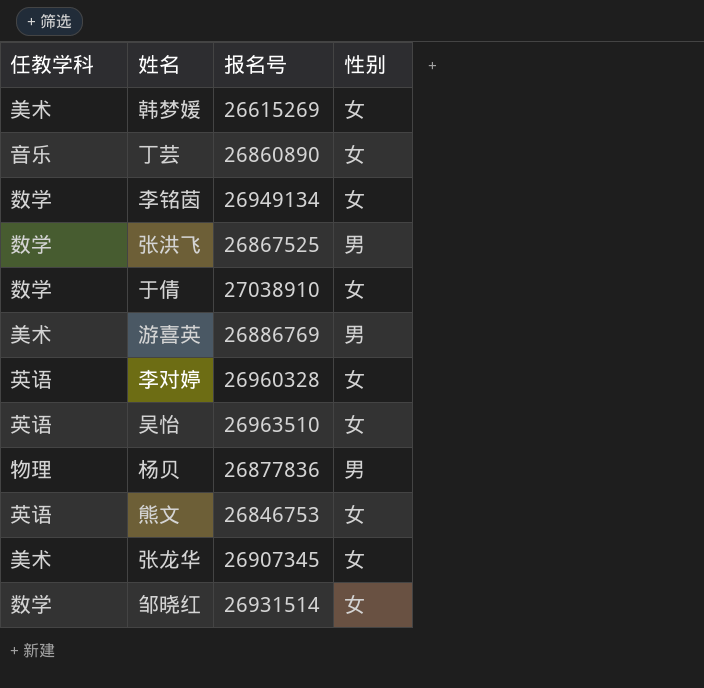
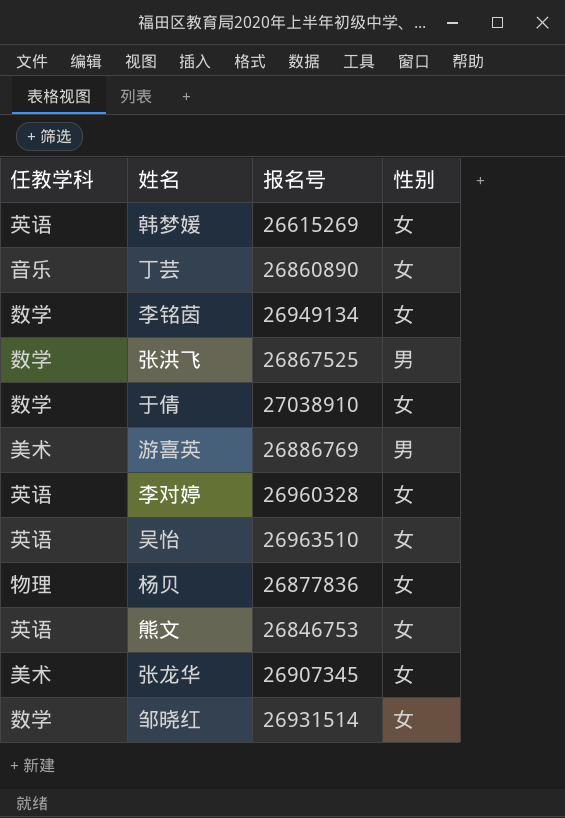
韩梦媛 | 任教学科: 美术 -> 英语
杨贝 | 性别: 男 -> 女

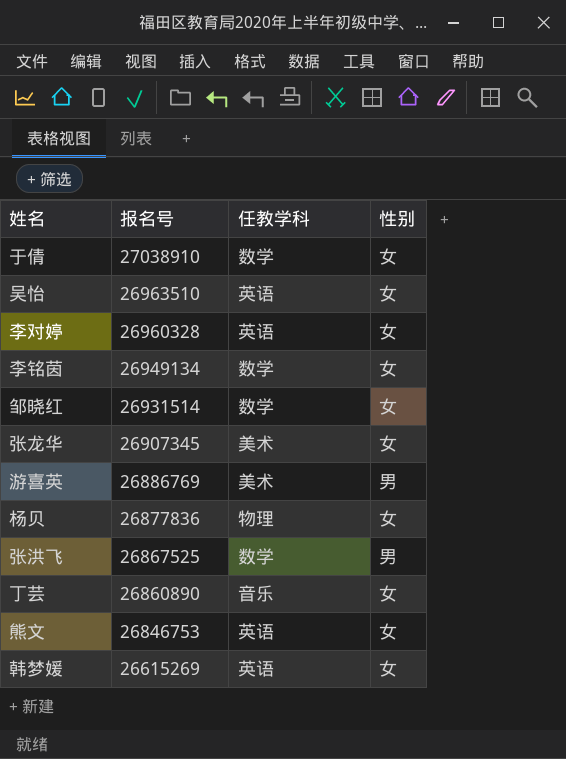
row order: none -> 报名号 descending
column 任教学科 | position: 1 -> 3

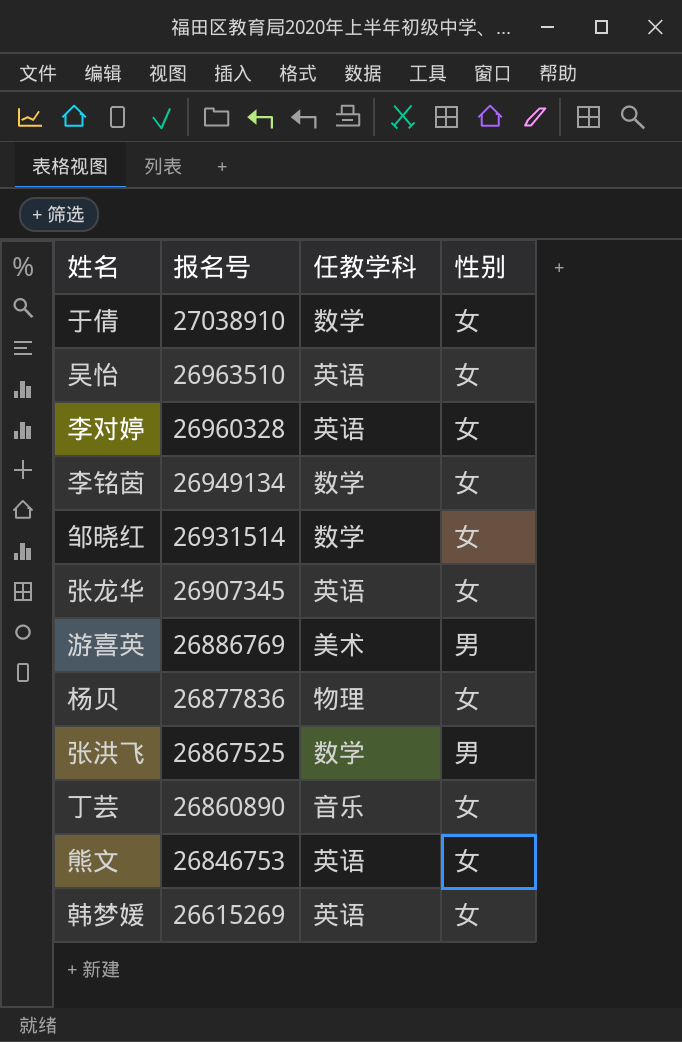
张龙华 | 任教学科: 美术 -> 英语

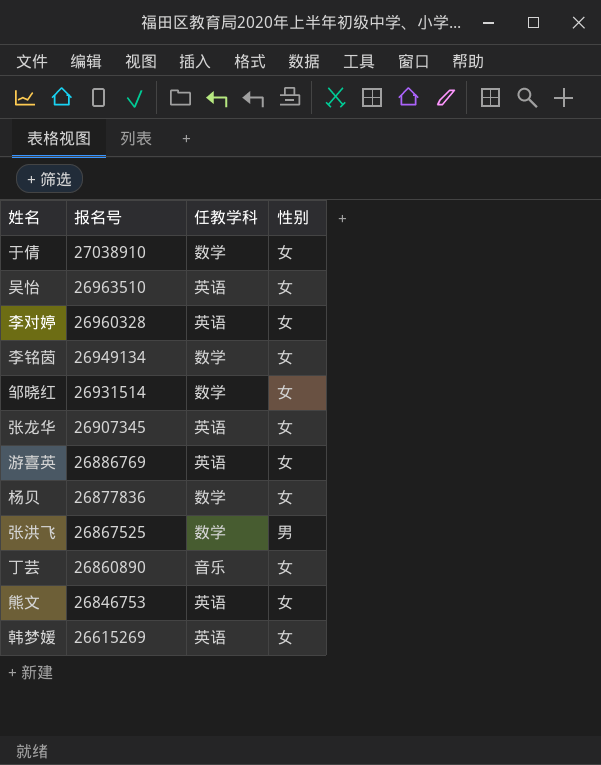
游喜英 | 任教学科: 美术 -> 英语
游喜英 | 性别: 男 -> 女
杨贝 | 任教学科: 物理 -> 数学

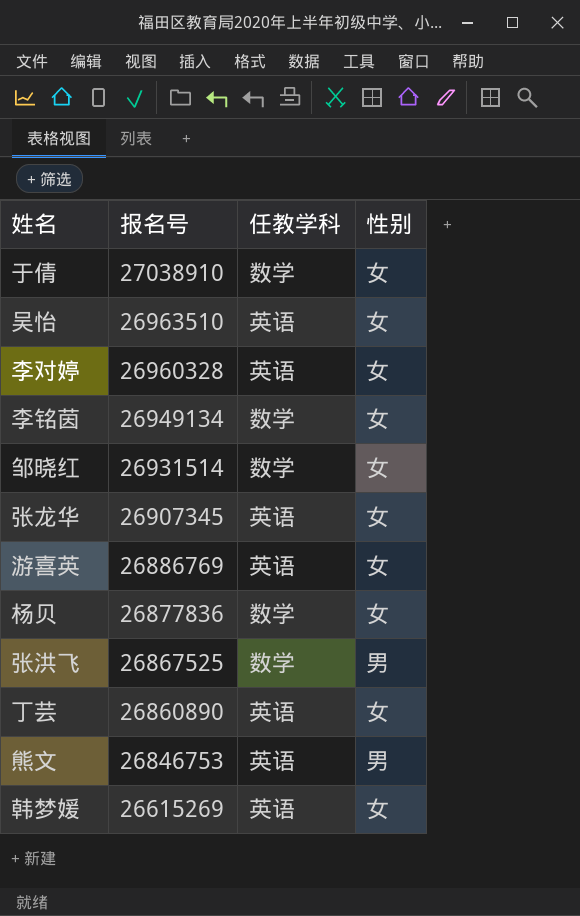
丁芸 | 任教学科: 音乐 -> 英语
熊文 | 性别: 女 -> 男

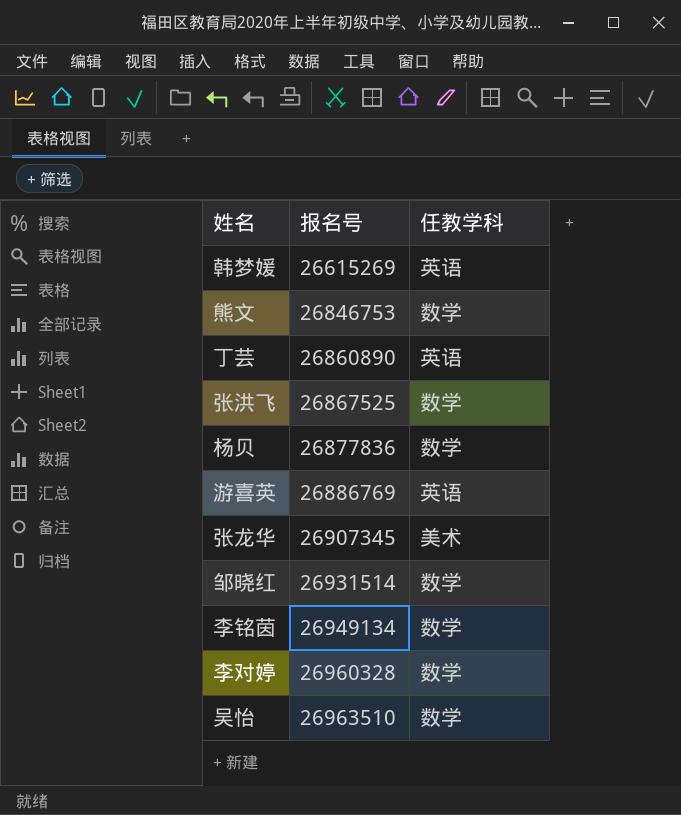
row order: 报名号 descending -> 报名号 ascending
column 性别 | position: 4 -> none
row 于倩: 27038910 | 数学 | 女 -> none
熊文 | 任教学科: 英语 -> 数学
张龙华 | 任教学科: 英语 -> 美术
李对婷 | 任教学科: 英语 -> 数学
吴怡 | 任教学科: 英语 -> 数学

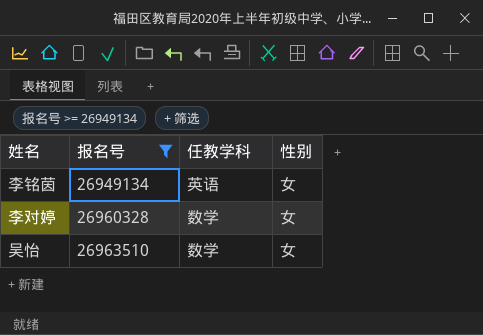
filter: none -> 报名号 >= 26949134
column 性别 | position: none -> 4
李铭茵 | 任教学科: 数学 -> 英语

